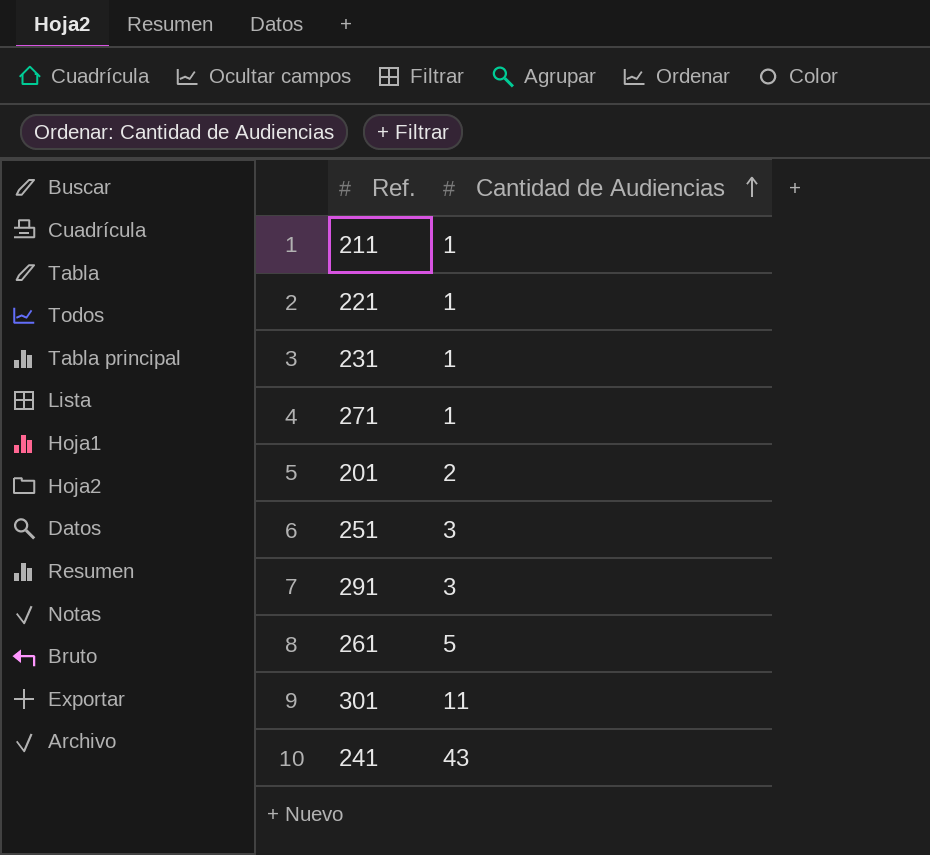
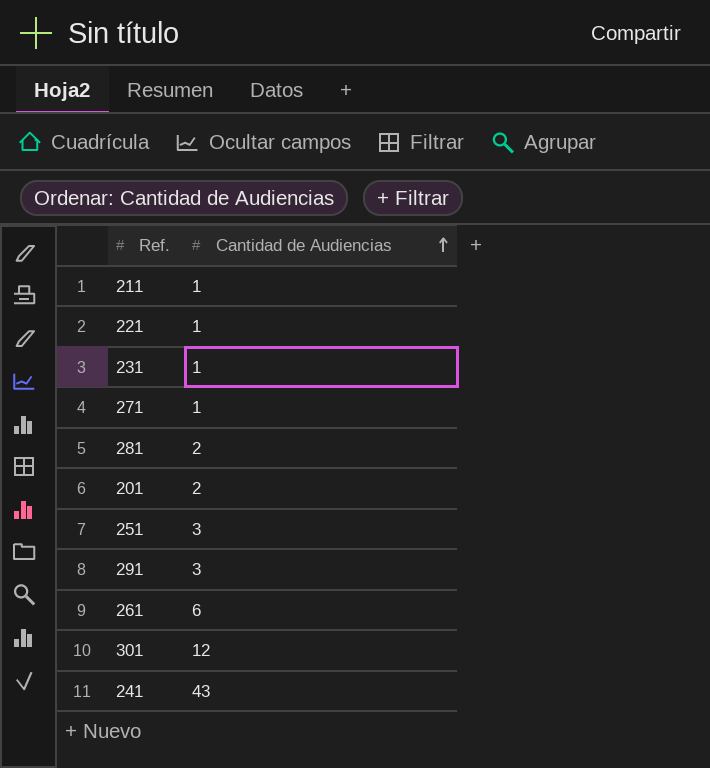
row 281: none -> 2
261 | Cantidad de Audiencias: 5 -> 6
301 | Cantidad de Audiencias: 11 -> 12

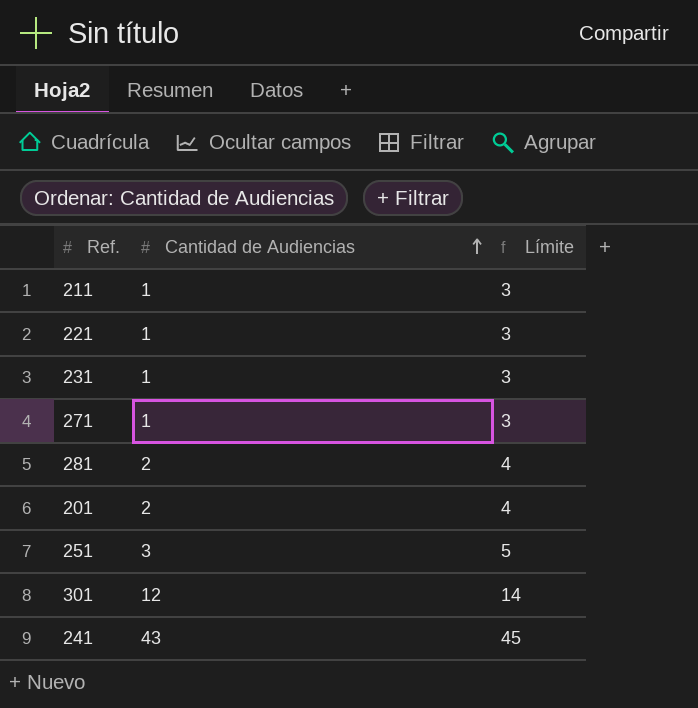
column Límite | formula: none -> [Cantidad de Audiencias] + 2
row 291: 3 -> none
row 261: 6 -> none

